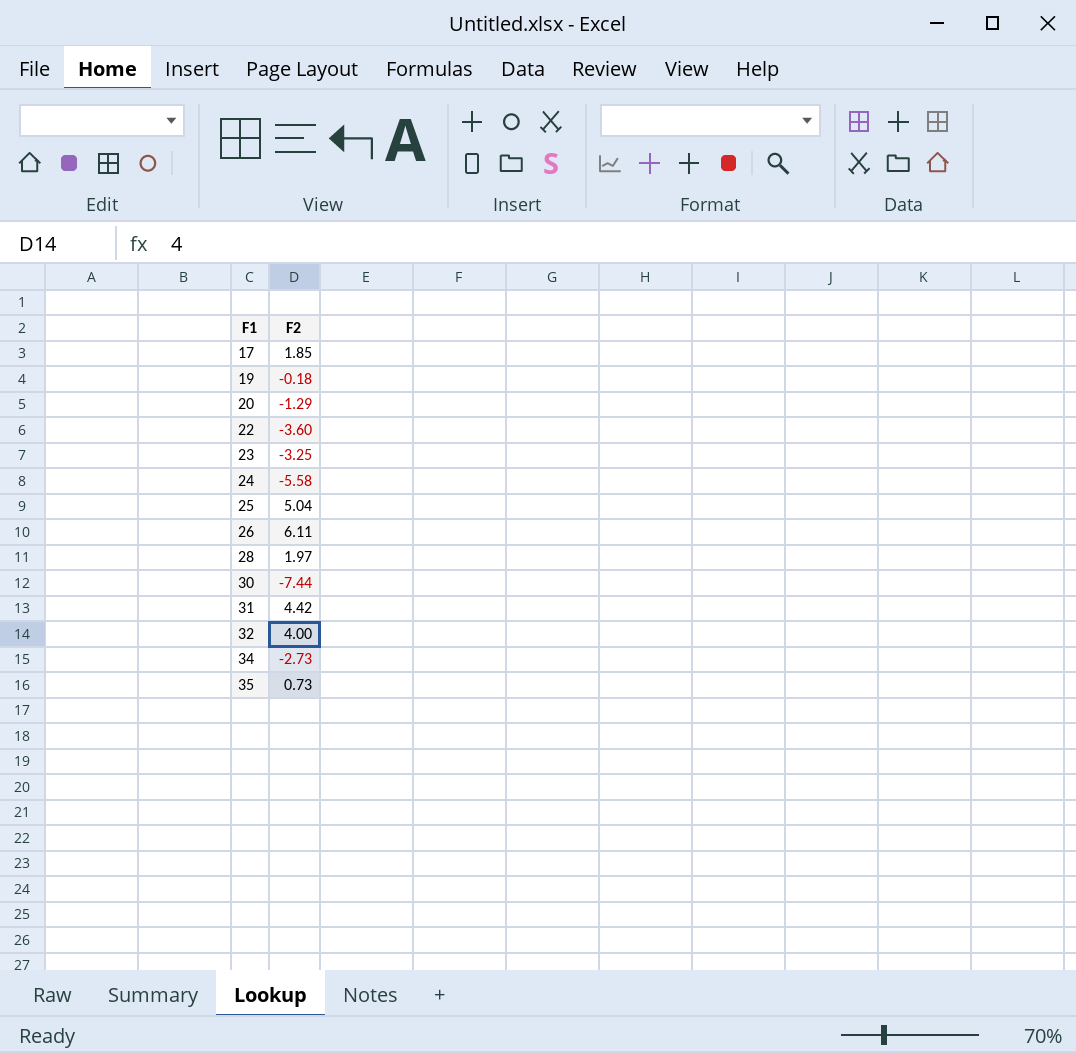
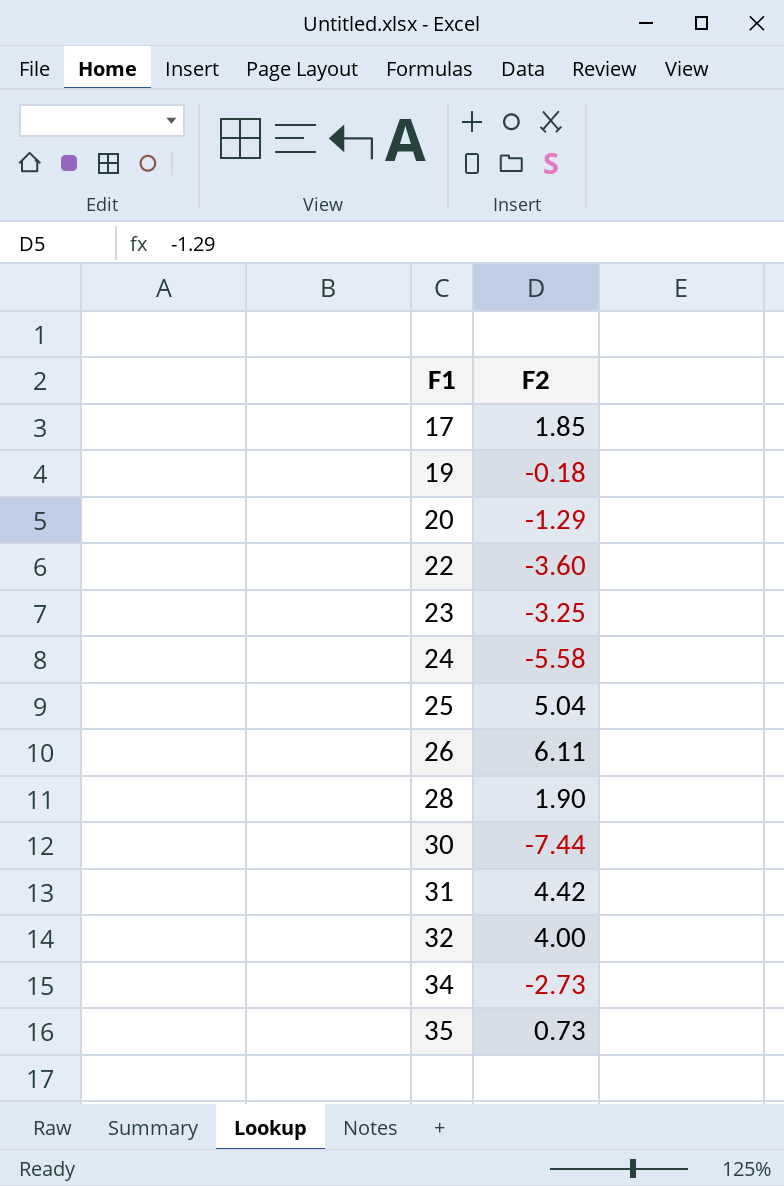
28 | F2: 1.97 -> 1.90

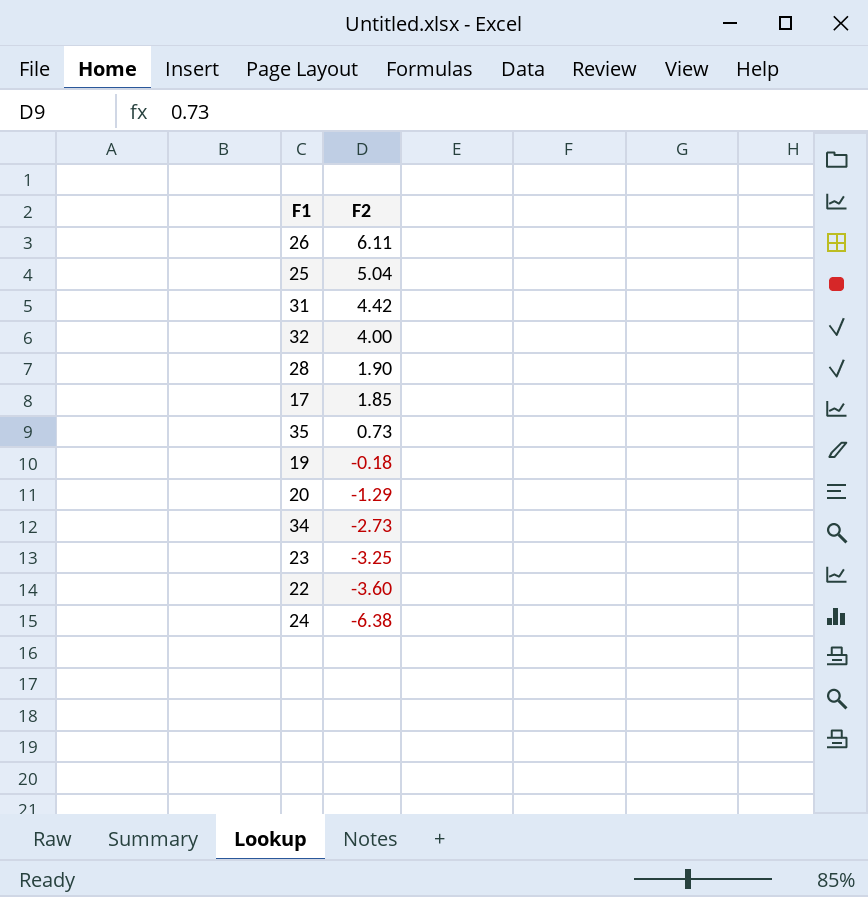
row order: F1 ascending -> F2 descending
row 30: -7.44 -> none
24 | F2: -5.58 -> -6.38

